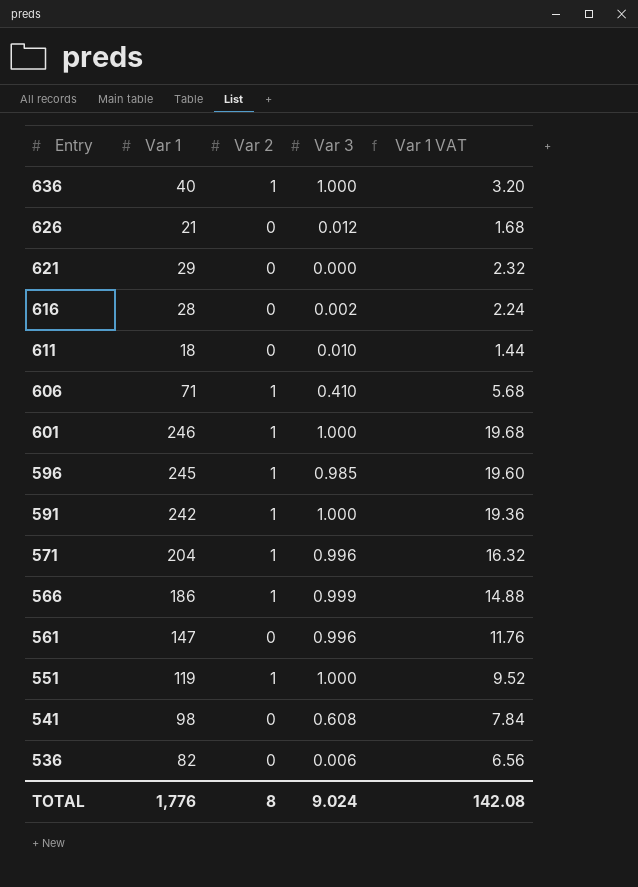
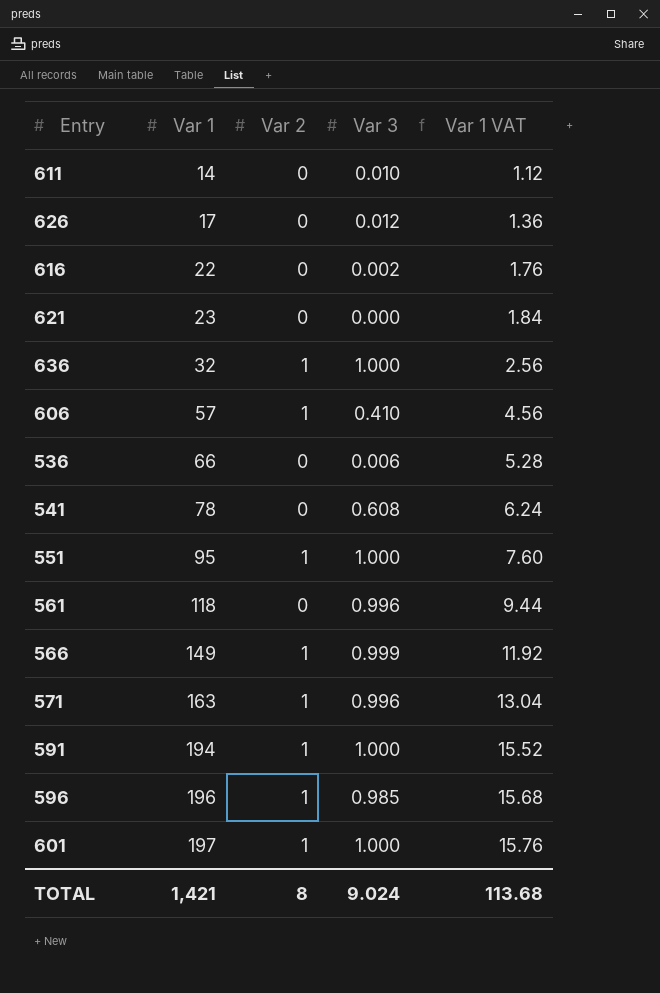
row order: Entry descending -> Var 1 ascending
611 | Var 1: 18 -> 14
611 | Var 1 VAT: 1.44 -> 1.12
626 | Var 1: 21 -> 17
626 | Var 1 VAT: 1.68 -> 1.36
616 | Var 1: 28 -> 22
616 | Var 1 VAT: 2.24 -> 1.76
621 | Var 1: 29 -> 23
621 | Var 1 VAT: 2.32 -> 1.84
636 | Var 1: 40 -> 32
636 | Var 1 VAT: 3.20 -> 2.56
606 | Var 1: 71 -> 57
606 | Var 1 VAT: 5.68 -> 4.56
536 | Var 1: 82 -> 66
536 | Var 1 VAT: 6.56 -> 5.28
541 | Var 1: 98 -> 78
541 | Var 1 VAT: 7.84 -> 6.24
551 | Var 1: 119 -> 95
551 | Var 1 VAT: 9.52 -> 7.60
561 | Var 1: 147 -> 118
561 | Var 1 VAT: 11.76 -> 9.44
566 | Var 1: 186 -> 149
566 | Var 1 VAT: 14.88 -> 11.92
571 | Var 1: 204 -> 163
571 | Var 1 VAT: 16.32 -> 13.04
591 | Var 1: 242 -> 194
591 | Var 1 VAT: 19.36 -> 15.52
596 | Var 1: 245 -> 196
596 | Var 1 VAT: 19.60 -> 15.68
601 | Var 1: 246 -> 197
601 | Var 1 VAT: 19.68 -> 15.76
TOTAL | Var 1: 1,776 -> 1,421
TOTAL | Var 1 VAT: 142.08 -> 113.68

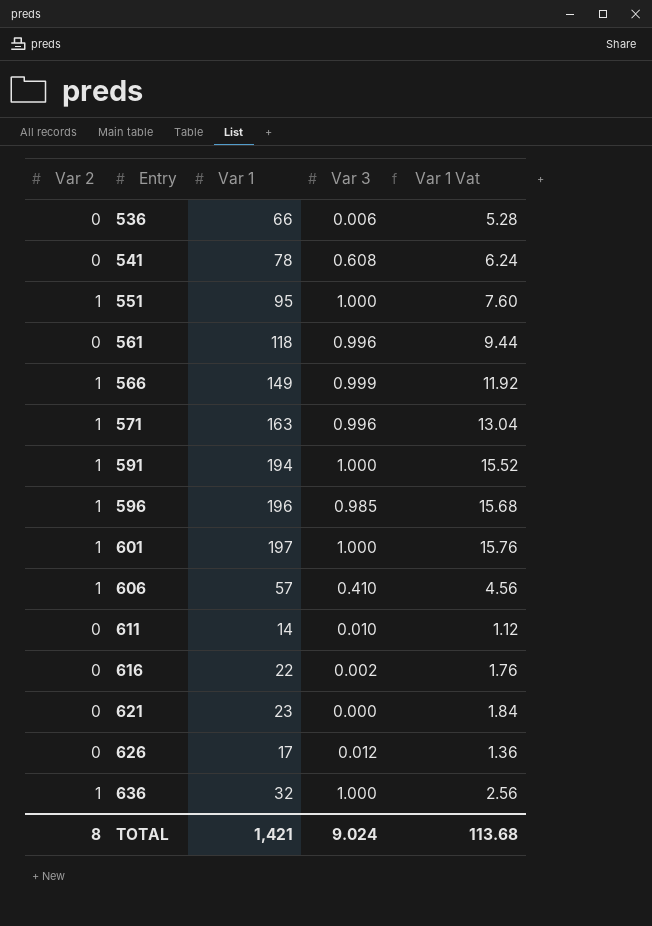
row order: Var 1 ascending -> Entry ascending
column Var 2 | position: 3 -> 1
column name: Var 1 VAT -> Var 1 Vat

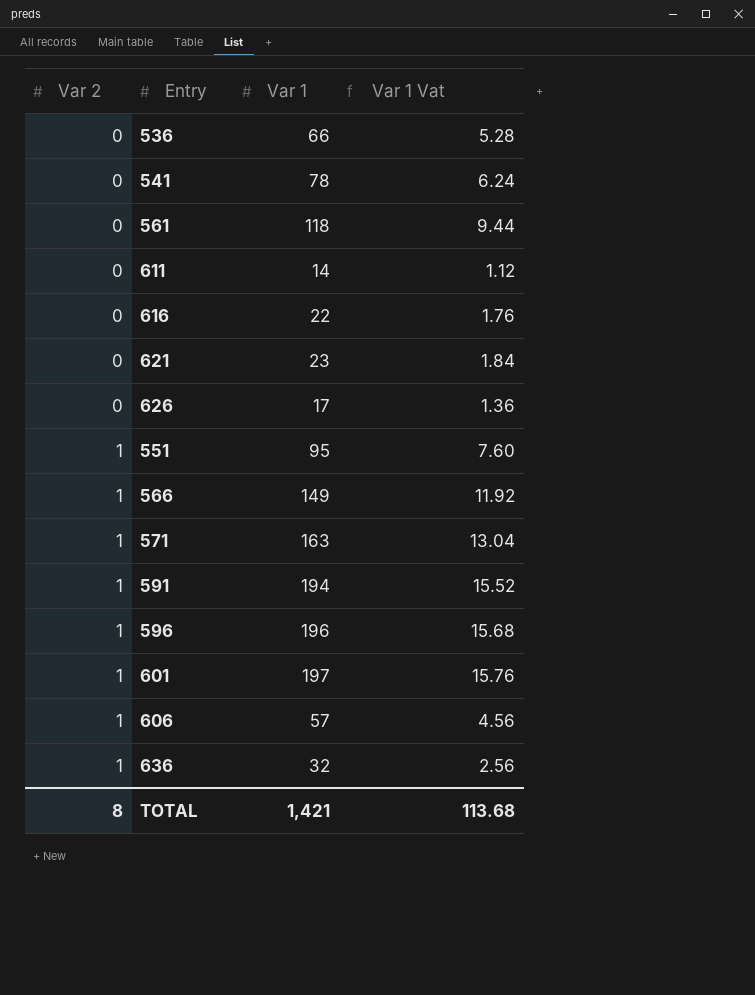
row order: Entry ascending -> Var 2 ascending
column Var 3 | position: 4 -> none

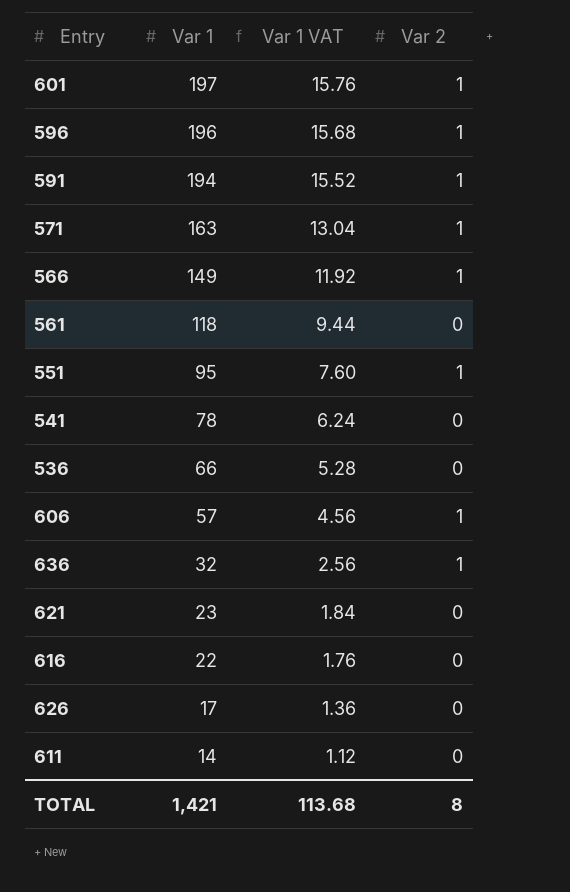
row order: Var 2 ascending -> Var 1 descending
column name: Var 1 Vat -> Var 1 VAT
column Var 2 | position: 1 -> 4

